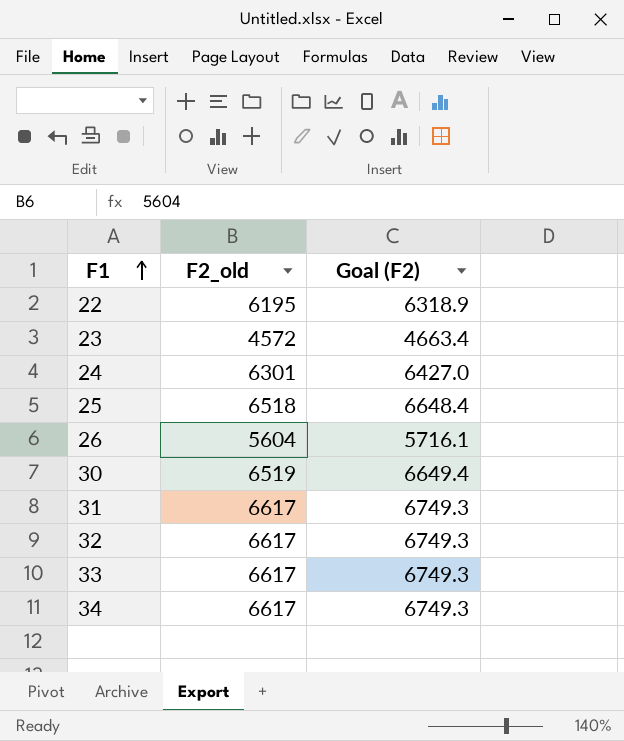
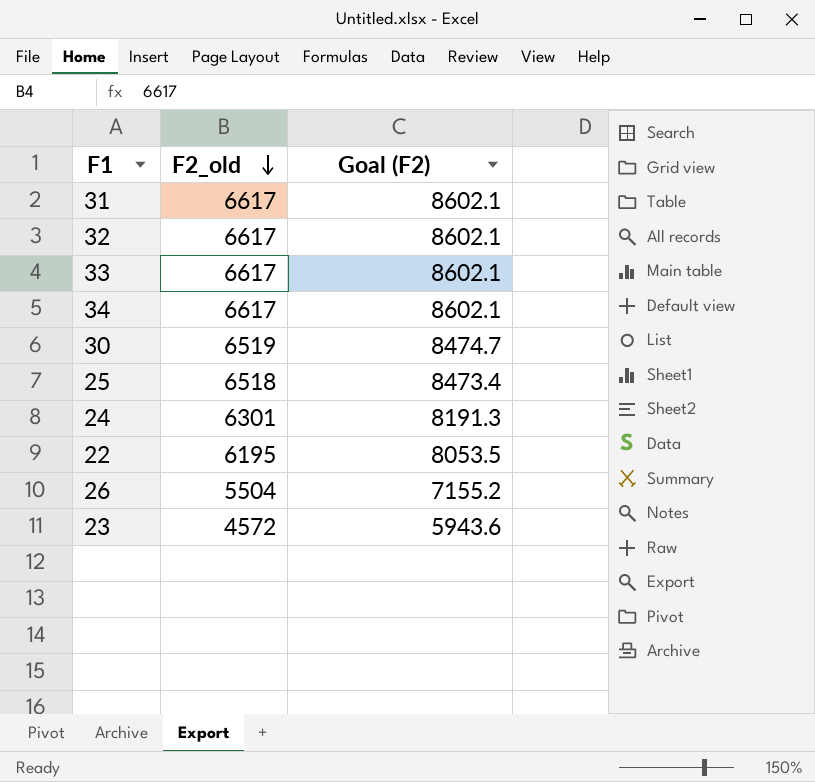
row order: F1 ascending -> F2_old descending
column Goal (F2) | formula: [F2_old] * 1.02 -> [F2_old] * 1.3
26 | F2_old: 5604 -> 5504

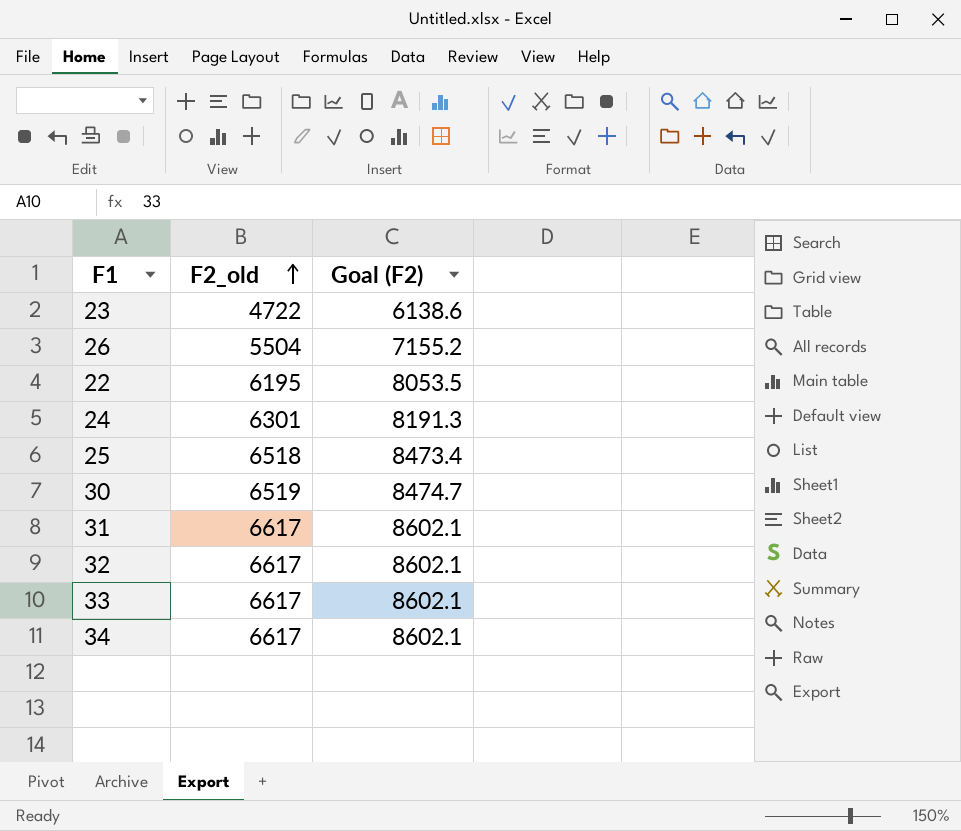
row order: F2_old descending -> F2_old ascending
23 | F2_old: 4572 -> 4722
23 | Goal (F2): 5943.6 -> 6138.6

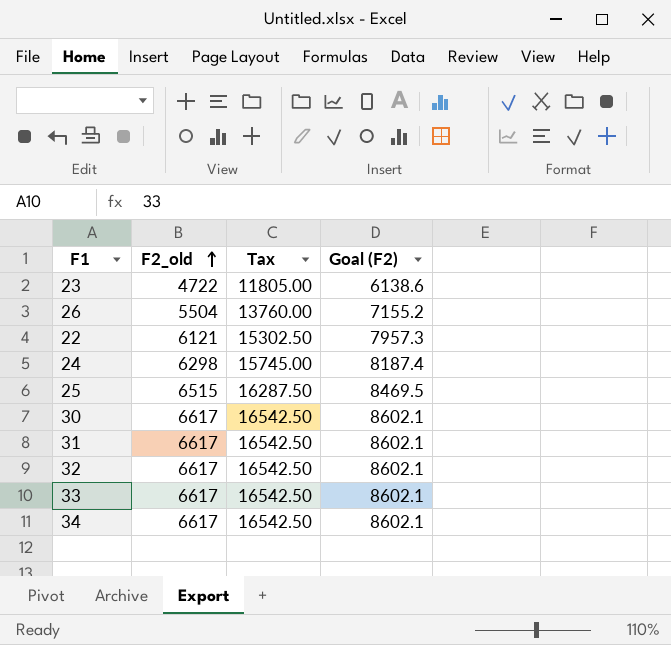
column Tax | formula: none -> [F2_old] * 2.5
22 | F2_old: 6195 -> 6121
22 | Goal (F2): 8053.5 -> 7957.3
24 | F2_old: 6301 -> 6298
24 | Goal (F2): 8191.3 -> 8187.4
25 | F2_old: 6518 -> 6515
25 | Goal (F2): 8473.4 -> 8469.5
30 | F2_old: 6519 -> 6617
30 | Goal (F2): 8474.7 -> 8602.1

